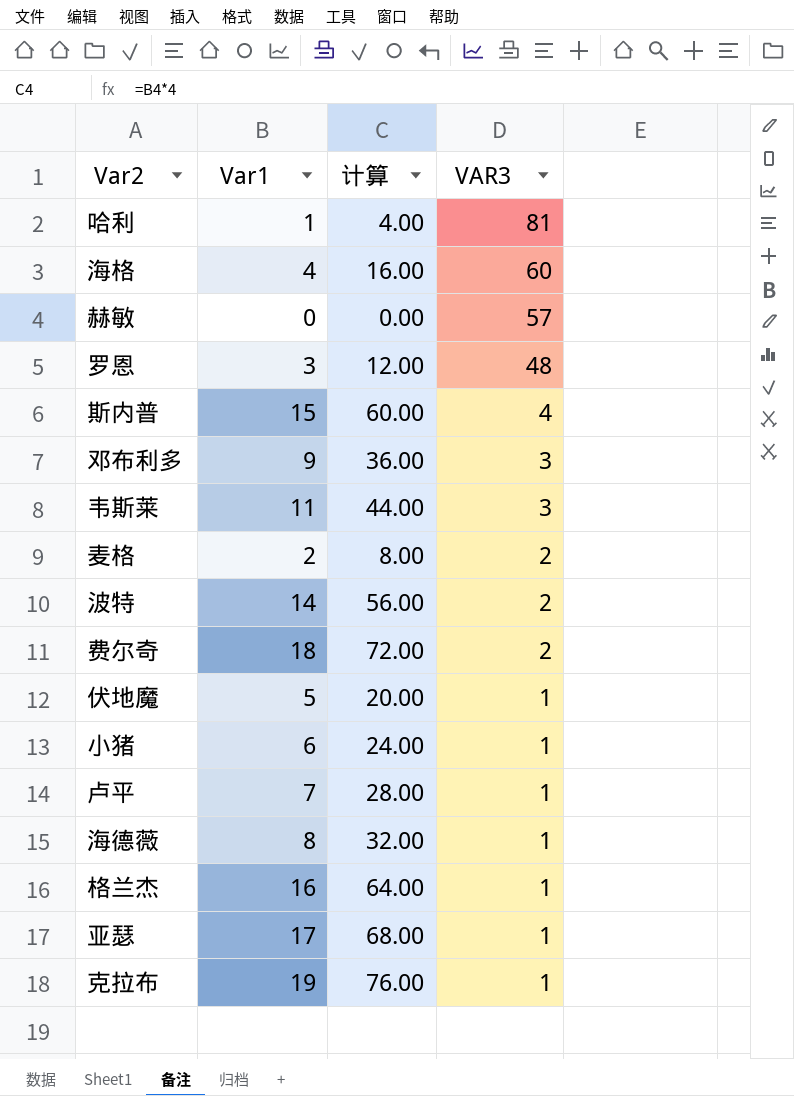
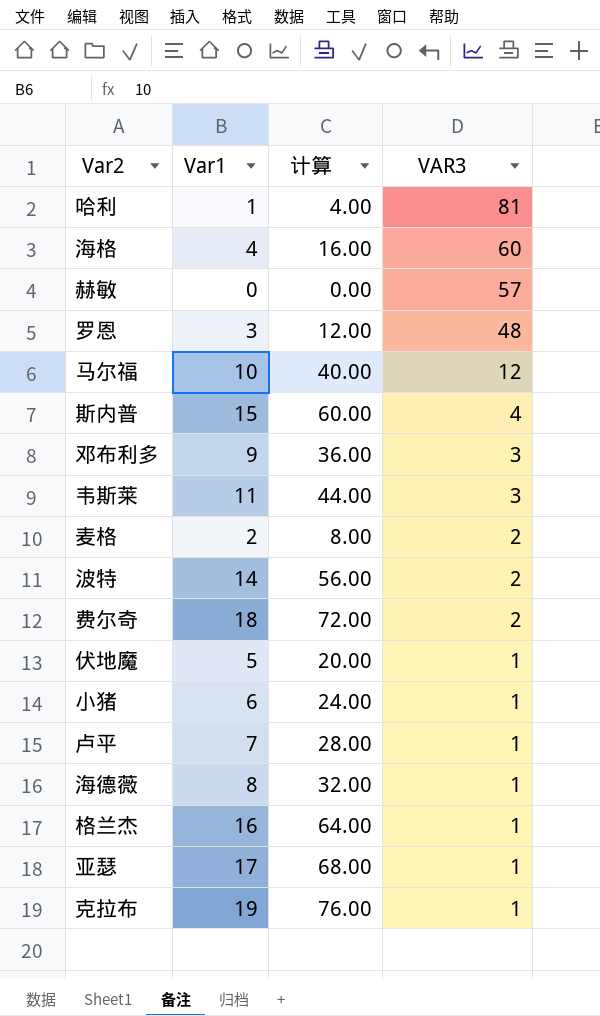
row 马尔福: none -> 10 | 40.00 | 12

